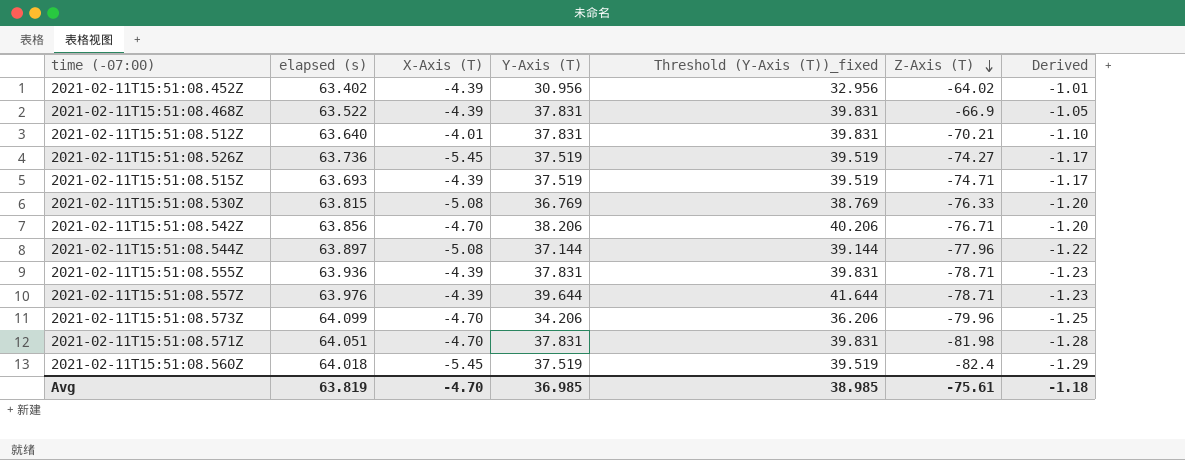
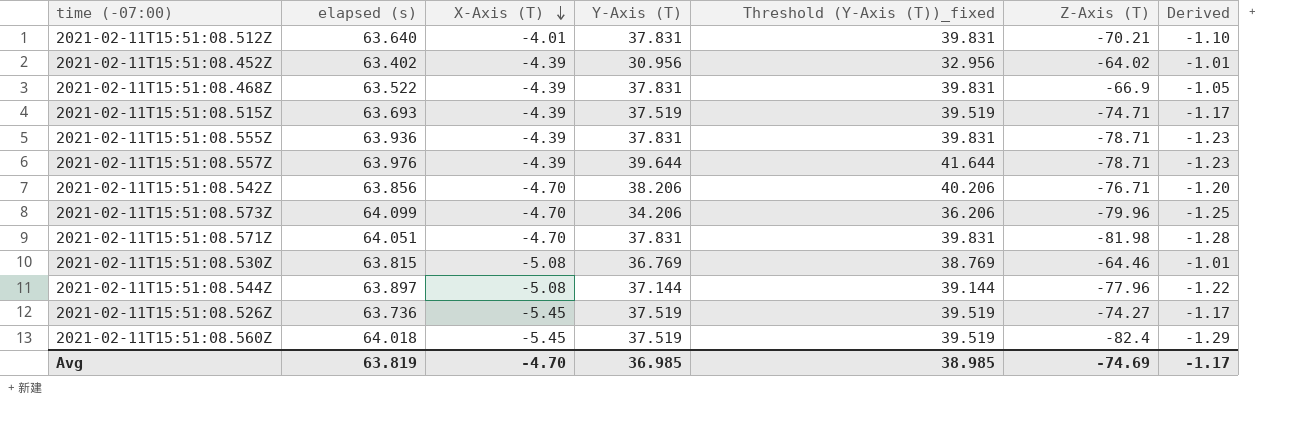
row order: Z-Axis (T) descending -> X-Axis (T) descending
2021-02-11T15:51:08.530Z | Z-Axis (T): -76.33 -> -64.46
2021-02-11T15:51:08.530Z | Derived: -1.20 -> -1.01
Avg | Z-Axis (T): -75.61 -> -74.69
Avg | Derived: -1.18 -> -1.17

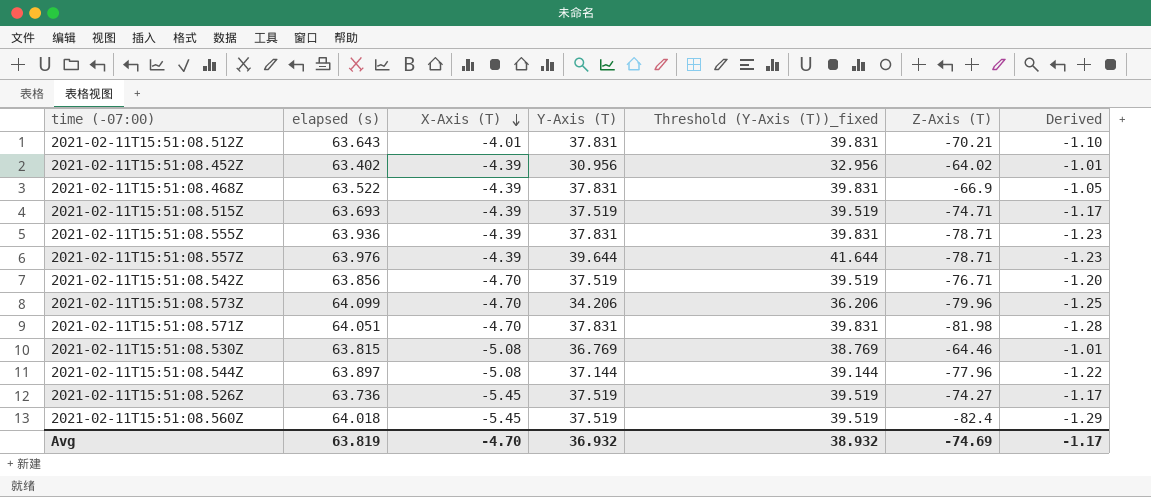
2021-02-11T15:51:08.512Z | elapsed (s): 63.640 -> 63.643
2021-02-11T15:51:08.542Z | Y-Axis (T): 38.206 -> 37.519
2021-02-11T15:51:08.542Z | Threshold (Y-Axis (T))_fixed: 40.206 -> 39.519
Avg | Y-Axis (T): 36.985 -> 36.932
Avg | Threshold (Y-Axis (T))_fixed: 38.985 -> 38.932

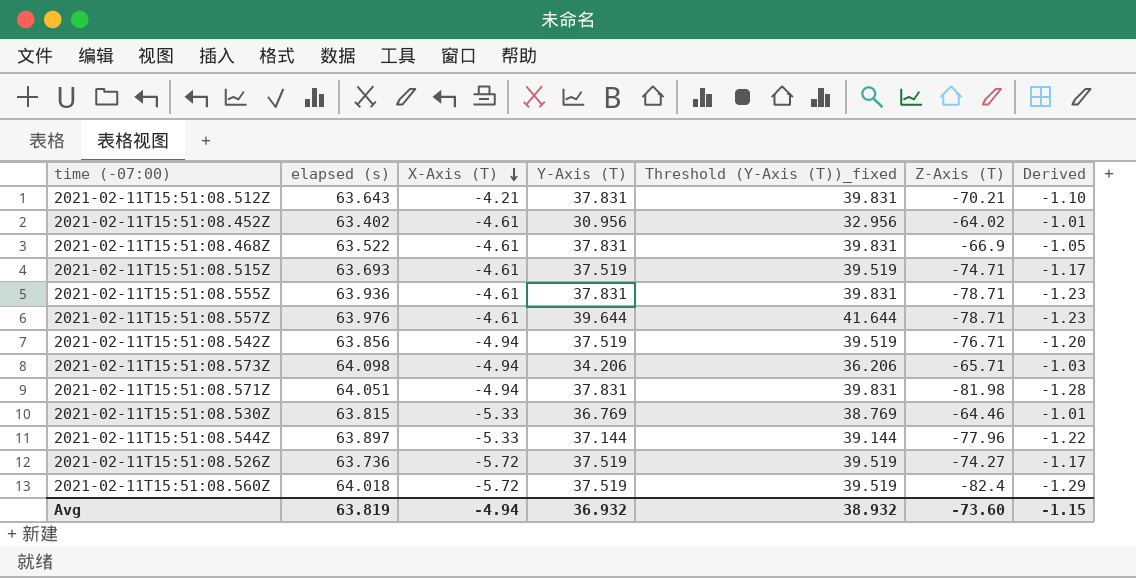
2021-02-11T15:51:08.512Z | X-Axis (T): -4.01 -> -4.21
2021-02-11T15:51:08.452Z | X-Axis (T): -4.39 -> -4.61
2021-02-11T15:51:08.468Z | X-Axis (T): -4.39 -> -4.61
2021-02-11T15:51:08.515Z | X-Axis (T): -4.39 -> -4.61
2021-02-11T15:51:08.555Z | X-Axis (T): -4.39 -> -4.61
2021-02-11T15:51:08.557Z | X-Axis (T): -4.39 -> -4.61
2021-02-11T15:51:08.542Z | X-Axis (T): -4.70 -> -4.94
2021-02-11T15:51:08.573Z | elapsed (s): 64.099 -> 64.098
2021-02-11T15:51:08.573Z | X-Axis (T): -4.70 -> -4.94
2021-02-11T15:51:08.573Z | Z-Axis (T): -79.96 -> -65.71
2021-02-11T15:51:08.573Z | Derived: -1.25 -> -1.03
2021-02-11T15:51:08.571Z | X-Axis (T): -4.70 -> -4.94
2021-02-11T15:51:08.530Z | X-Axis (T): -5.08 -> -5.33
2021-02-11T15:51:08.544Z | X-Axis (T): -5.08 -> -5.33
2021-02-11T15:51:08.526Z | X-Axis (T): -5.45 -> -5.72
2021-02-11T15:51:08.560Z | X-Axis (T): -5.45 -> -5.72
Avg | X-Axis (T): -4.70 -> -4.94
Avg | Z-Axis (T): -74.69 -> -73.60
Avg | Derived: -1.17 -> -1.15

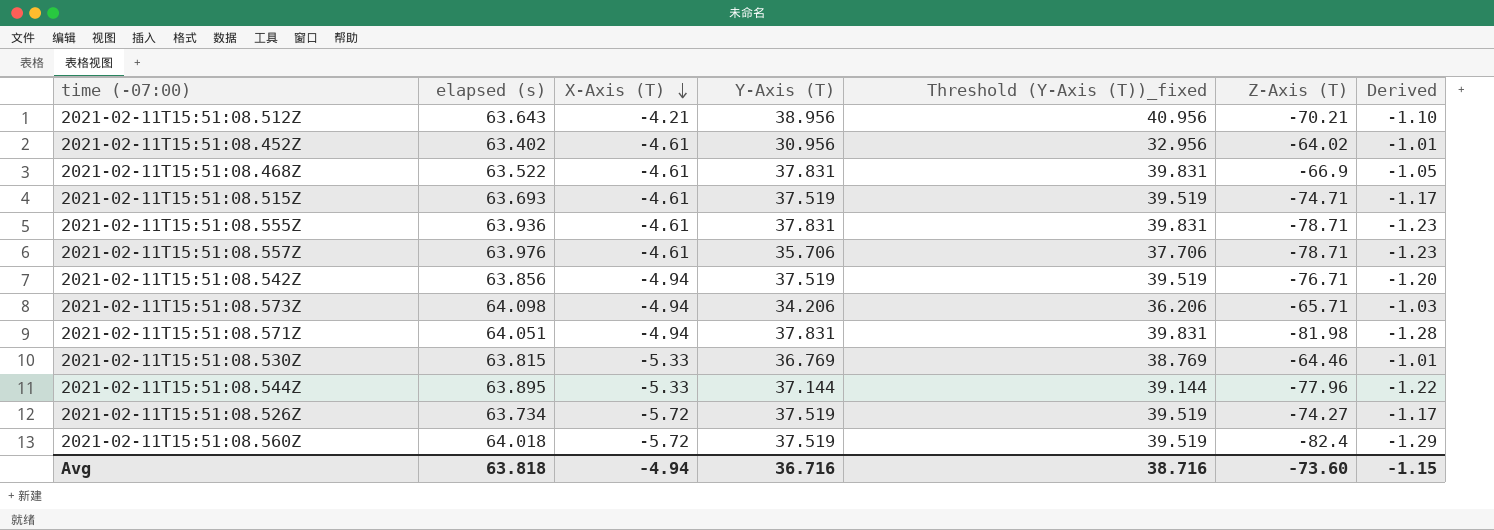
2021-02-11T15:51:08.512Z | Y-Axis (T): 37.831 -> 38.956
2021-02-11T15:51:08.512Z | Threshold (Y-Axis (T))_fixed: 39.831 -> 40.956
2021-02-11T15:51:08.557Z | Y-Axis (T): 39.644 -> 35.706
2021-02-11T15:51:08.557Z | Threshold (Y-Axis (T))_fixed: 41.644 -> 37.706
2021-02-11T15:51:08.544Z | elapsed (s): 63.897 -> 63.895
2021-02-11T15:51:08.526Z | elapsed (s): 63.736 -> 63.734
Avg | elapsed (s): 63.819 -> 63.818
Avg | Y-Axis (T): 36.932 -> 36.716
Avg | Threshold (Y-Axis (T))_fixed: 38.932 -> 38.716

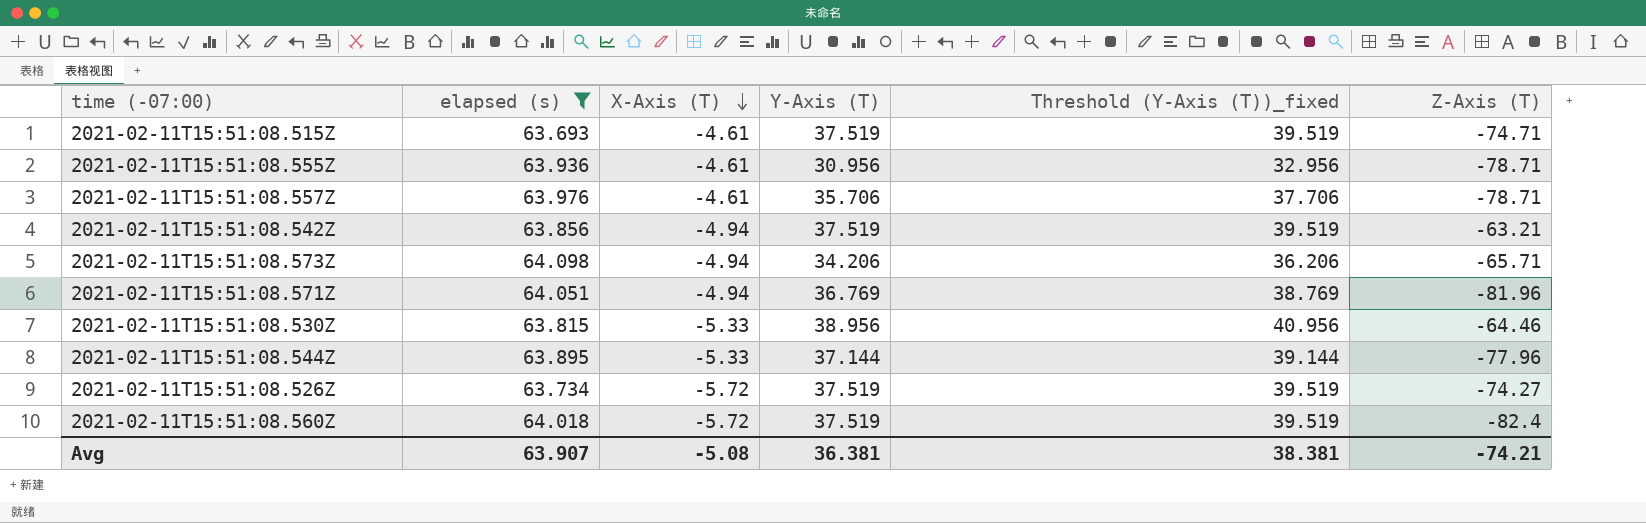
filter: none -> elapsed (s) >= 63.693
column Derived | formula: [Z-Axis (T)] / [elapsed (s)] -> none
2021-02-11T15:51:08.555Z | Y-Axis (T): 37.831 -> 30.956
2021-02-11T15:51:08.555Z | Threshold (Y-Axis (T))_fixed: 39.831 -> 32.956
2021-02-11T15:51:08.542Z | Z-Axis (T): -76.71 -> -63.21
2021-02-11T15:51:08.571Z | Y-Axis (T): 37.831 -> 36.769
2021-02-11T15:51:08.571Z | Threshold (Y-Axis (T))_fixed: 39.831 -> 38.769
2021-02-11T15:51:08.571Z | Z-Axis (T): -81.98 -> -81.96
2021-02-11T15:51:08.530Z | Y-Axis (T): 36.769 -> 38.956
2021-02-11T15:51:08.530Z | Threshold (Y-Axis (T))_fixed: 38.769 -> 40.956
Avg | elapsed (s): 63.818 -> 63.907
Avg | X-Axis (T): -4.94 -> -5.08
Avg | Y-Axis (T): 36.716 -> 36.381
Avg | Threshold (Y-Axis (T))_fixed: 38.716 -> 38.381
Avg | Z-Axis (T): -73.60 -> -74.21

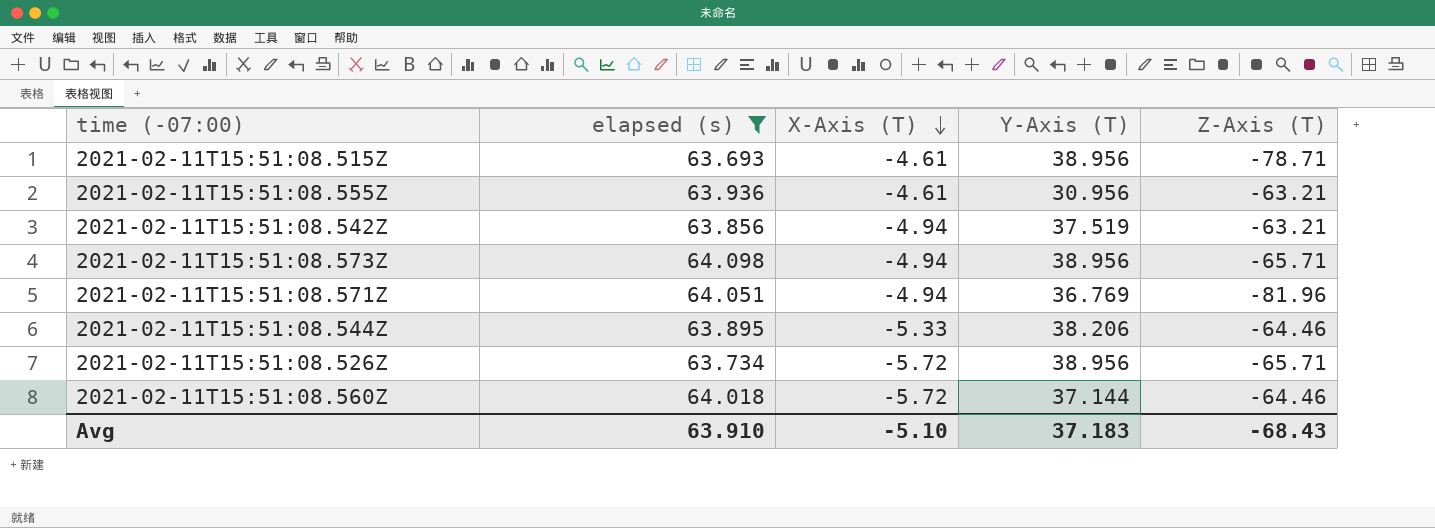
column Threshold (Y-Axis (T))_fixed | formula: [Y-Axis (T)] + 2 -> none
row 2021-02-11T15:51:08.557Z: 63.976 | -4.61 | 35.706 | 37.706 | -78.71 -> none
row 2021-02-11T15:51:08.530Z: 63.815 | -5.33 | 38.956 | 40.956 | -64.46 -> none
2021-02-11T15:51:08.515Z | Y-Axis (T): 37.519 -> 38.956
2021-02-11T15:51:08.515Z | Z-Axis (T): -74.71 -> -78.71
2021-02-11T15:51:08.555Z | Z-Axis (T): -78.71 -> -63.21
2021-02-11T15:51:08.573Z | Y-Axis (T): 34.206 -> 38.956
2021-02-11T15:51:08.544Z | Y-Axis (T): 37.144 -> 38.206
2021-02-11T15:51:08.544Z | Z-Axis (T): -77.96 -> -64.46
2021-02-11T15:51:08.526Z | Y-Axis (T): 37.519 -> 38.956
2021-02-11T15:51:08.526Z | Z-Axis (T): -74.27 -> -65.71
2021-02-11T15:51:08.560Z | Y-Axis (T): 37.519 -> 37.144
2021-02-11T15:51:08.560Z | Z-Axis (T): -82.4 -> -64.46
Avg | elapsed (s): 63.907 -> 63.910
Avg | X-Axis (T): -5.08 -> -5.10
Avg | Y-Axis (T): 36.381 -> 37.183
Avg | Z-Axis (T): -74.21 -> -68.43

